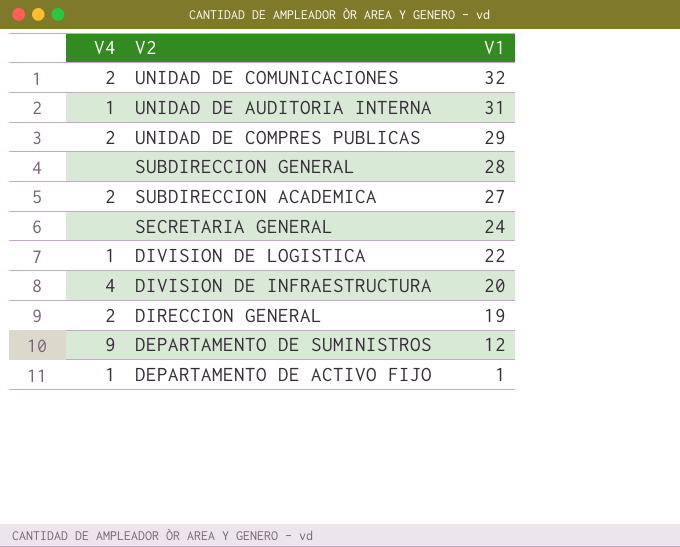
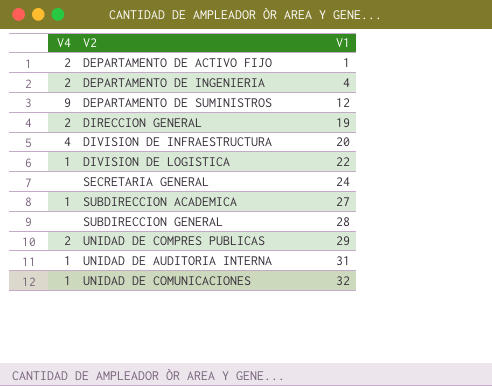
row order: V1 descending -> V1 ascending
DEPARTAMENTO DE ACTIVO FIJO | V4: 1 -> 2
row DEPARTAMENTO DE INGENIERIA: none -> 2 | 4
SUBDIRECCION ACADEMICA | V4: 2 -> 1
UNIDAD DE COMUNICACIONES | V4: 2 -> 1

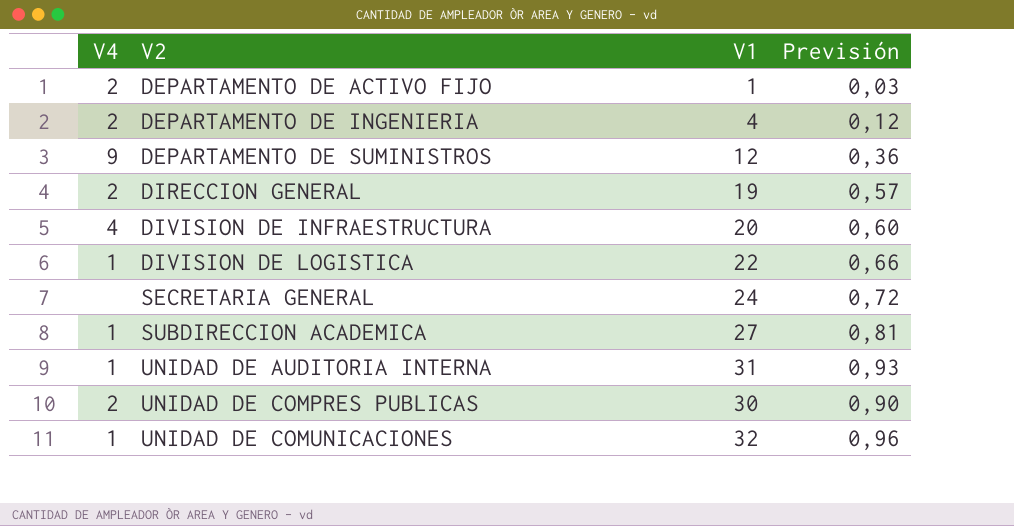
row order: V1 ascending -> V2 ascending
column Previsión | formula: none -> [V1] * 0,03
row SUBDIRECCION GENERAL: none | 28 -> none
UNIDAD DE COMPRES PUBLICAS | V1: 29 -> 30

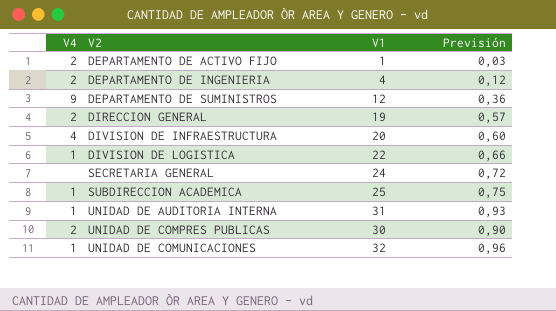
SUBDIRECCION ACADEMICA | V1: 27 -> 25
SUBDIRECCION ACADEMICA | Previsión: 0,81 -> 0,75

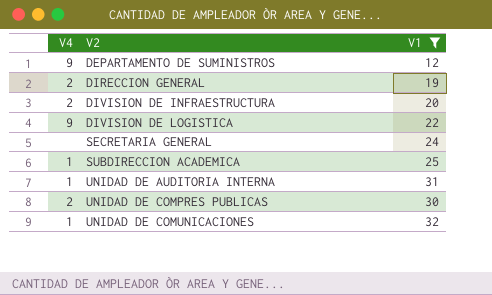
filter: none -> V1 >= 12
column Previsión | formula: [V1] * 0,03 -> none
DIVISION DE INFRAESTRUCTURA | V4: 4 -> 2
DIVISION DE LOGISTICA | V4: 1 -> 9

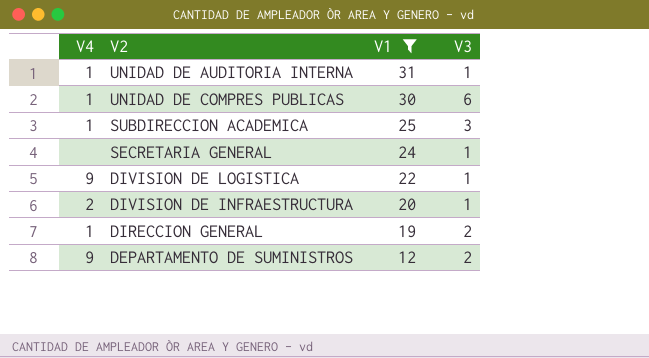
row order: V2 ascending -> V1 descending
column V3 | position: none -> 4
row UNIDAD DE COMUNICACIONES: 1 | 32 -> none
UNIDAD DE COMPRES PUBLICAS | V4: 2 -> 1
DIRECCION GENERAL | V4: 2 -> 1

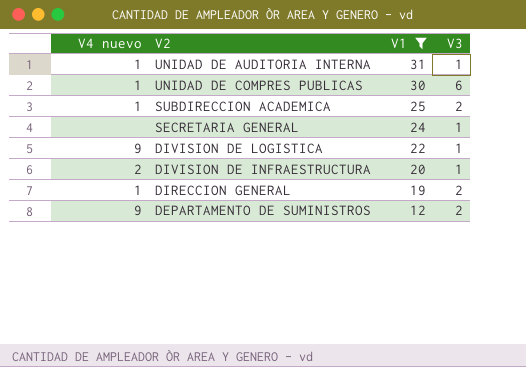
column name: V4 -> V4 nuevo
SUBDIRECCION ACADEMICA | V3: 3 -> 2

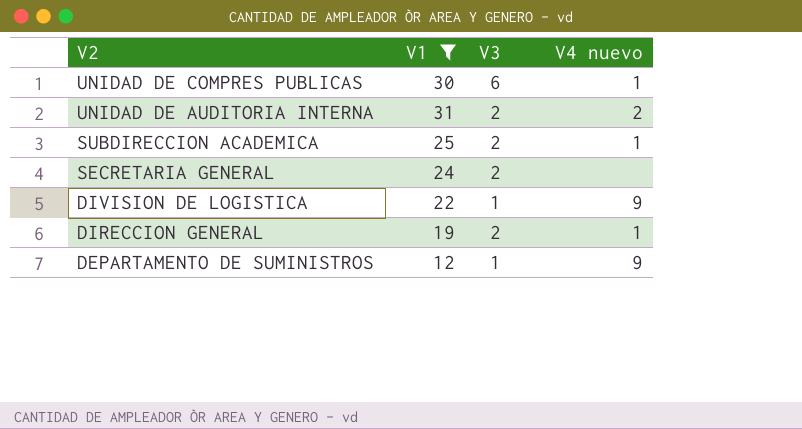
row order: V1 descending -> V2 descending
column V4 nuevo | position: 1 -> 4
row DIVISION DE INFRAESTRUCTURA: 2 | 20 | 1 -> none
UNIDAD DE AUDITORIA INTERNA | V3: 1 -> 2
UNIDAD DE AUDITORIA INTERNA | V4 nuevo: 1 -> 2
SECRETARIA GENERAL | V3: 1 -> 2
DEPARTAMENTO DE SUMINISTROS | V3: 2 -> 1

